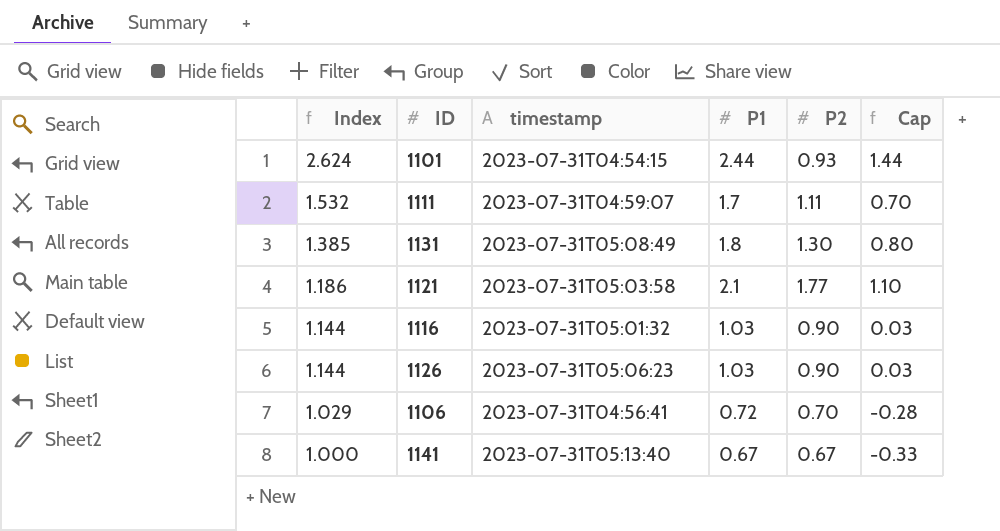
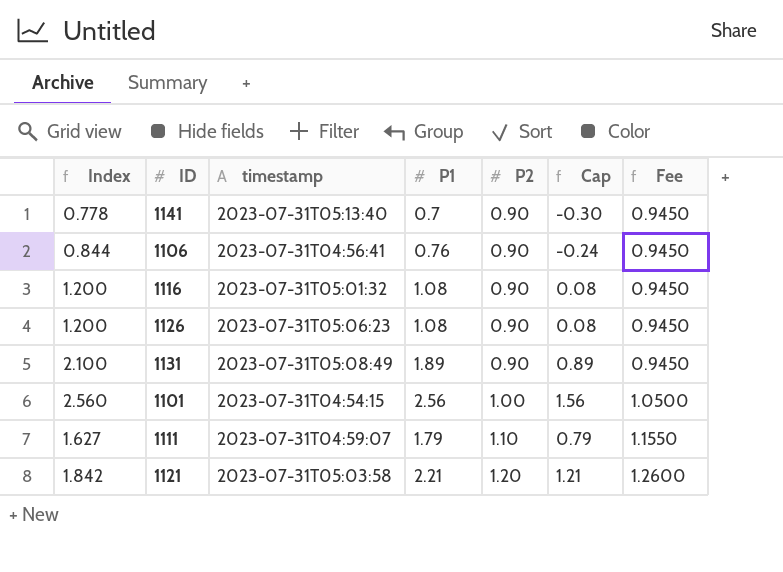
row order: Index descending -> P2 ascending
column Fee | formula: none -> [P2] * 1.05
1141 | Index: 1.000 -> 0.778
1141 | P1: 0.67 -> 0.7
1141 | P2: 0.67 -> 0.90
1141 | Cap: -0.33 -> -0.30
1106 | Index: 1.029 -> 0.844
1106 | P1: 0.72 -> 0.76
1106 | P2: 0.70 -> 0.90
1106 | Cap: -0.28 -> -0.24
1116 | Index: 1.144 -> 1.200
1116 | P1: 1.03 -> 1.08
1116 | Cap: 0.03 -> 0.08
1126 | Index: 1.144 -> 1.200
1126 | P1: 1.03 -> 1.08
1126 | Cap: 0.03 -> 0.08
1131 | Index: 1.385 -> 2.100
1131 | P1: 1.8 -> 1.89
1131 | P2: 1.30 -> 0.90
1131 | Cap: 0.80 -> 0.89
1101 | Index: 2.624 -> 2.560
1101 | P1: 2.44 -> 2.56
1101 | P2: 0.93 -> 1.00
1101 | Cap: 1.44 -> 1.56
1111 | Index: 1.532 -> 1.627
1111 | P1: 1.7 -> 1.79
1111 | P2: 1.11 -> 1.10
1111 | Cap: 0.70 -> 0.79
1121 | Index: 1.186 -> 1.842
1121 | P1: 2.1 -> 2.21
1121 | P2: 1.77 -> 1.20
1121 | Cap: 1.10 -> 1.21

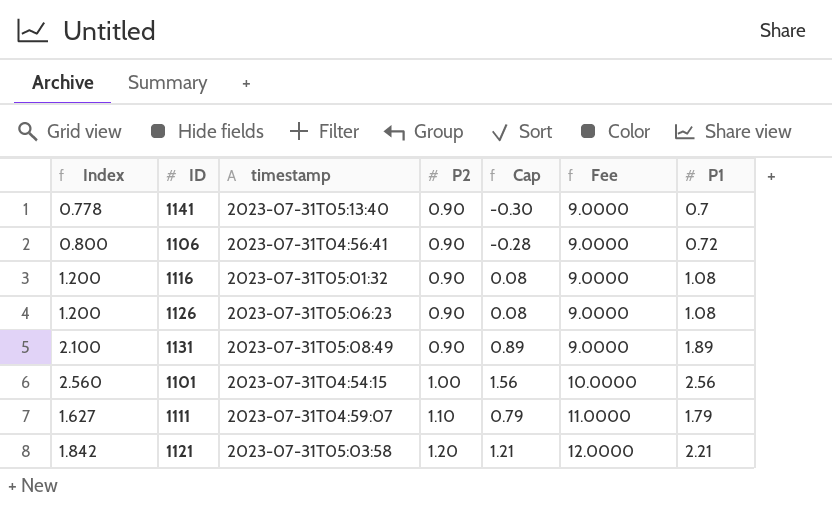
column Fee | formula: [P2] * 1.05 -> [P2] * 10
column P1 | position: 4 -> 7
1106 | Index: 0.844 -> 0.800
1106 | Cap: -0.24 -> -0.28
1106 | P1: 0.76 -> 0.72

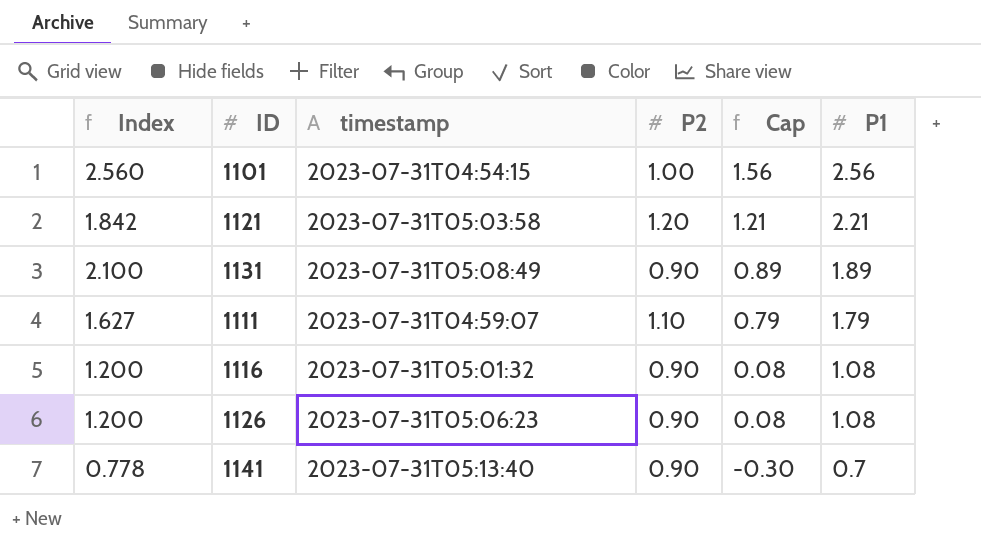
row order: P2 ascending -> Cap descending
column Fee | formula: [P2] * 10 -> none
row 1106: 0.800 | 2023-07-31T04:56:41 | 0.90 | -0.28 | 9.0000 | 0.72 -> none

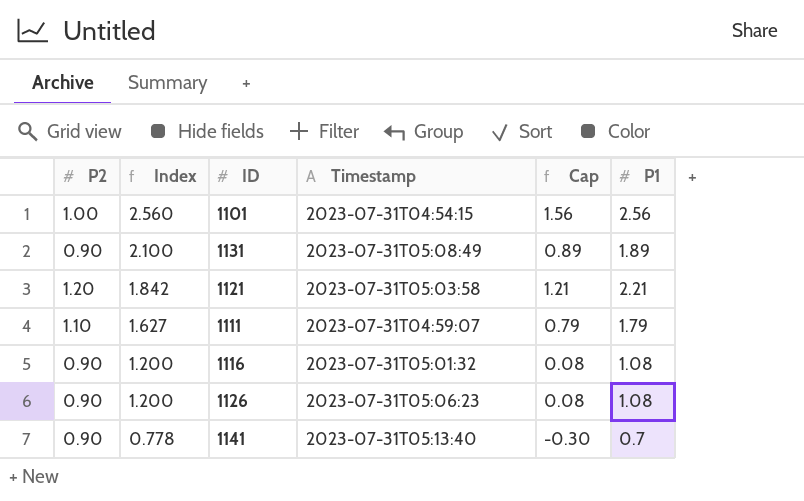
row order: Cap descending -> Index descending
column P2 | position: 4 -> 1
column name: timestamp -> Timestamp

